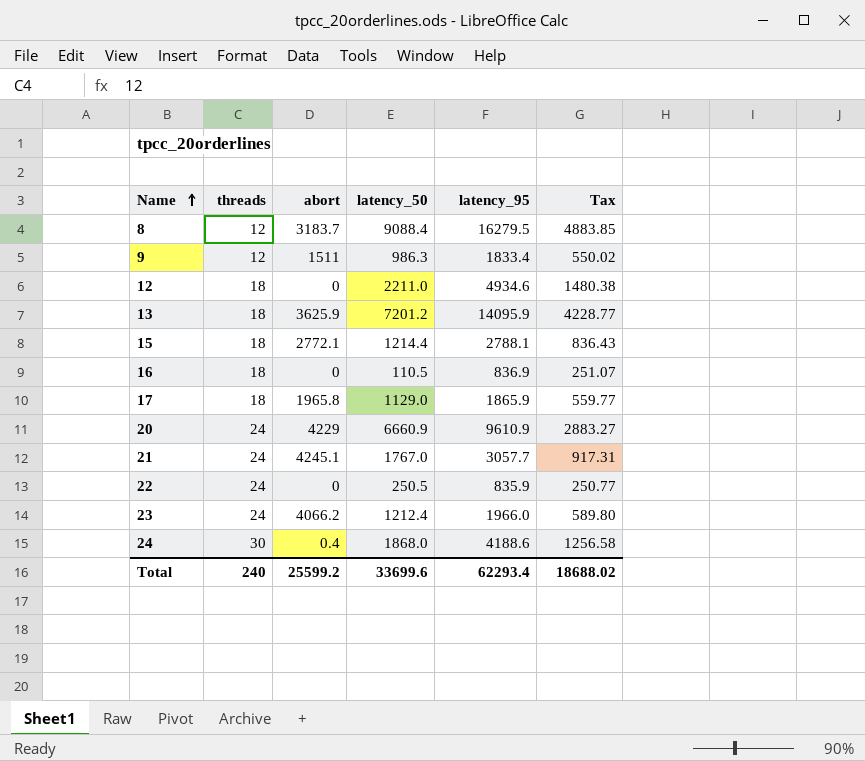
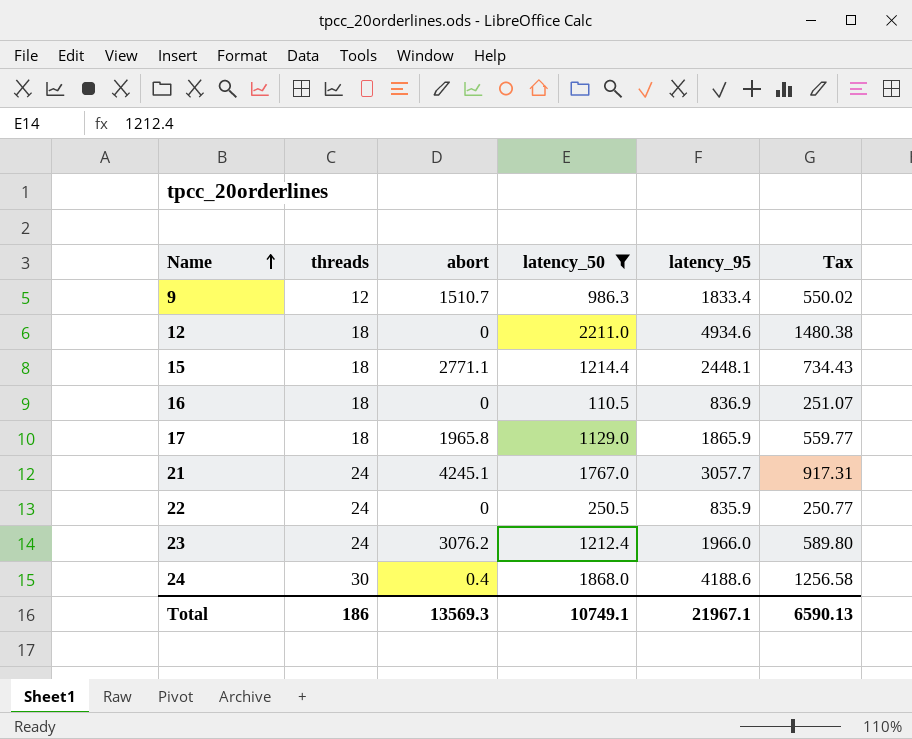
filter: none -> latency_50 <= 2211.0
9 | abort: 1511 -> 1510.7
15 | abort: 2772.1 -> 2771.1
15 | latency_95: 2788.1 -> 2448.1
15 | Tax: 836.43 -> 734.43
23 | abort: 4066.2 -> 3076.2
Total | threads: 240 -> 186
Total | abort: 25599.2 -> 13569.3
Total | latency_50: 33699.6 -> 10749.1
Total | latency_95: 62293.4 -> 21967.1
Total | Tax: 18688.02 -> 6590.13

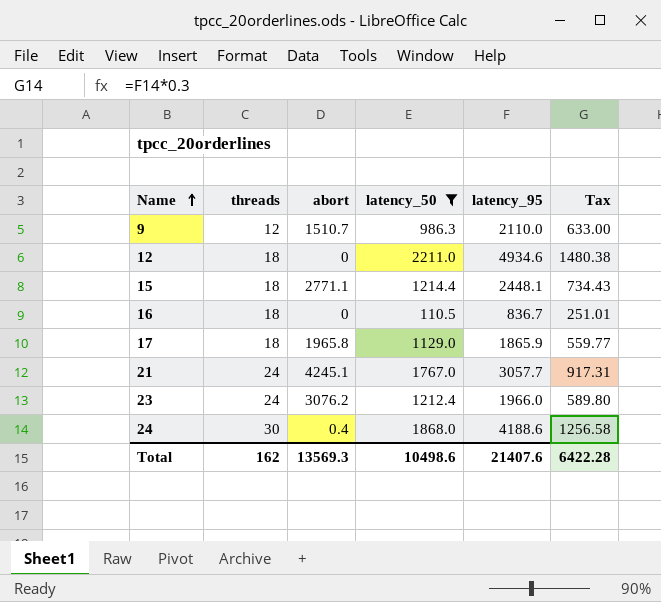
row 22: 24 | 0 | 250.5 | 835.9 | 250.77 -> none
9 | latency_95: 1833.4 -> 2110.0
9 | Tax: 550.02 -> 633.00
16 | latency_95: 836.9 -> 836.7
16 | Tax: 251.07 -> 251.01
Total | threads: 186 -> 162
Total | latency_50: 10749.1 -> 10498.6
Total | latency_95: 21967.1 -> 21407.6
Total | Tax: 6590.13 -> 6422.28

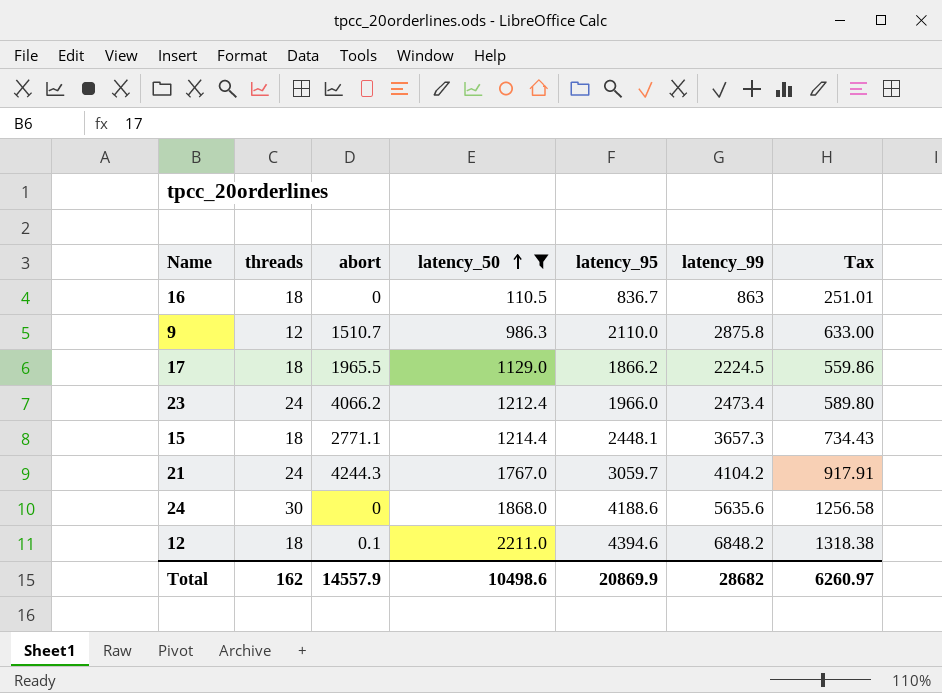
row order: Name ascending -> latency_50 ascending
column latency_99 | position: none -> 6
17 | abort: 1965.8 -> 1965.5
17 | latency_95: 1865.9 -> 1866.2
17 | Tax: 559.77 -> 559.86
23 | abort: 3076.2 -> 4066.2
21 | abort: 4245.1 -> 4244.3
21 | latency_95: 3057.7 -> 3059.7
21 | Tax: 917.31 -> 917.91
24 | abort: 0.4 -> 0
12 | abort: 0 -> 0.1
12 | latency_95: 4934.6 -> 4394.6
12 | Tax: 1480.38 -> 1318.38
Total | abort: 13569.3 -> 14557.9
Total | latency_95: 21407.6 -> 20869.9
Total | Tax: 6422.28 -> 6260.97

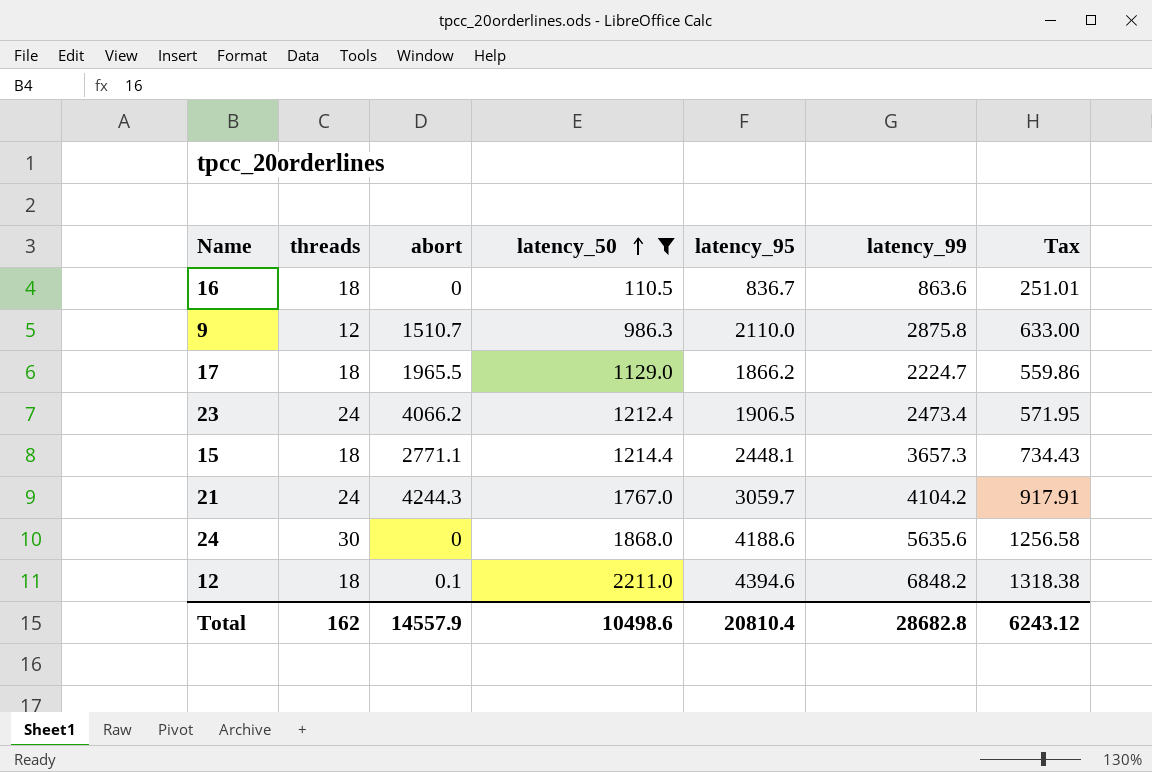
16 | latency_99: 863 -> 863.6
17 | latency_99: 2224.5 -> 2224.7
23 | latency_95: 1966.0 -> 1906.5
23 | Tax: 589.80 -> 571.95
Total | latency_95: 20869.9 -> 20810.4
Total | latency_99: 28682 -> 28682.8
Total | Tax: 6260.97 -> 6243.12

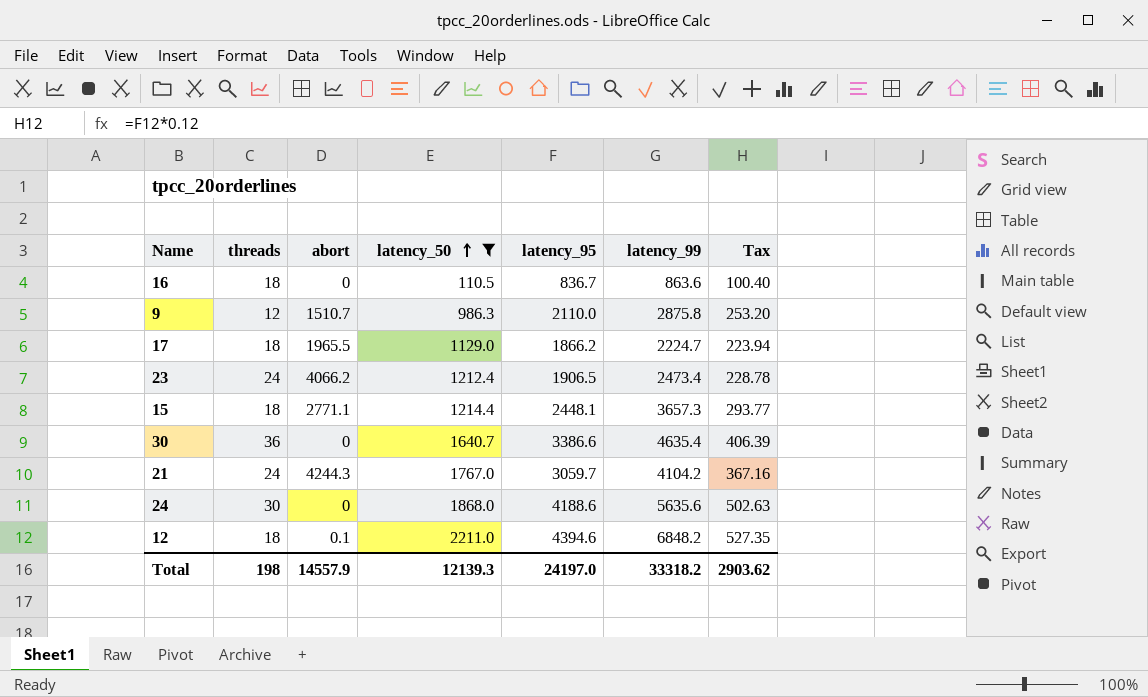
column Tax | formula: [latency_95] * 0.3 -> [latency_95] * 0.12
row 30: none -> 36 | 0 | 1640.7 | 3386.6 | 4635.4 | 406.39
Total | threads: 162 -> 198
Total | latency_50: 10498.6 -> 12139.3
Total | latency_95: 20810.4 -> 24197.0
Total | latency_99: 28682.8 -> 33318.2
Total | Tax: 6243.12 -> 2903.62

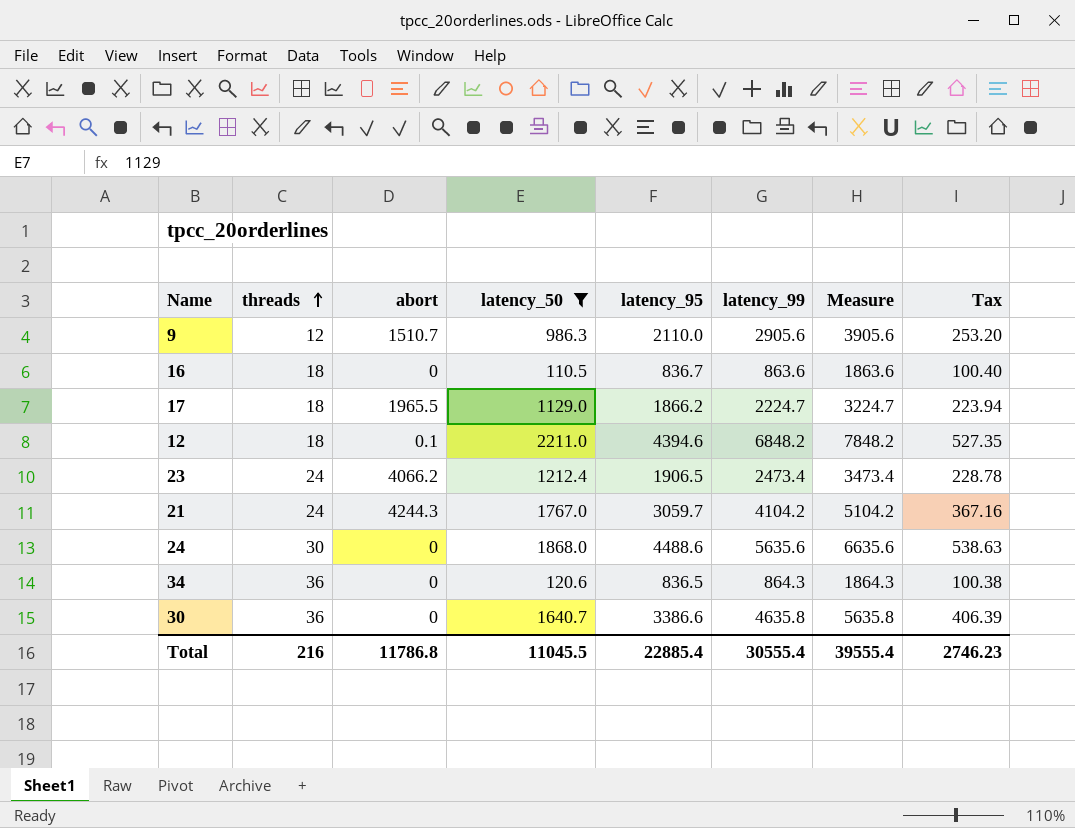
row order: latency_50 ascending -> threads ascending
column Measure | formula: none -> [latency_99] + 1000
row 15: 18 | 2771.1 | 1214.4 | 2448.1 | 3657.3 | 293.77 -> none
9 | latency_99: 2875.8 -> 2905.6
24 | latency_95: 4188.6 -> 4488.6
24 | Tax: 502.63 -> 538.63
row 34: none -> 36 | 0 | 120.6 | 836.5 | 864.3 | 1864.3 | 100.38
30 | latency_99: 4635.4 -> 4635.8
Total | threads: 198 -> 216
Total | abort: 14557.9 -> 11786.8
Total | latency_50: 12139.3 -> 11045.5
Total | latency_95: 24197.0 -> 22885.4
Total | latency_99: 33318.2 -> 30555.4
Total | Tax: 2903.62 -> 2746.23

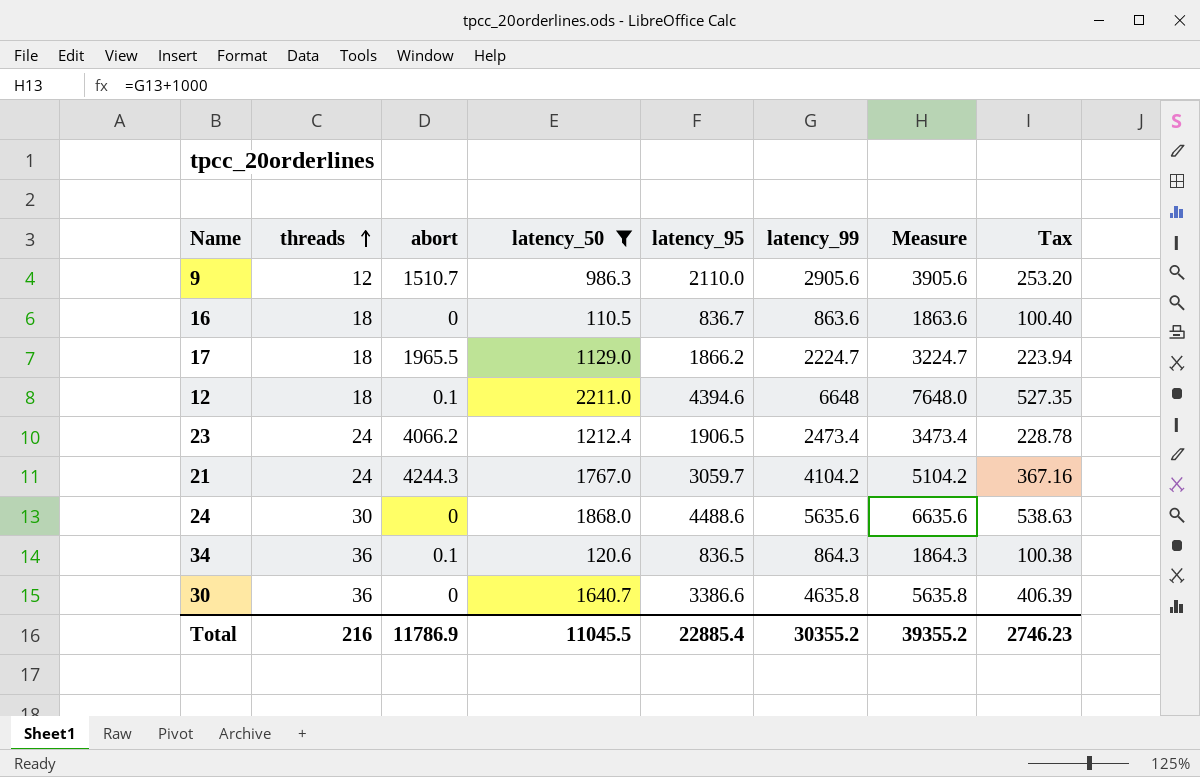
12 | latency_99: 6848.2 -> 6648
12 | Measure: 7848.2 -> 7648.0
34 | abort: 0 -> 0.1
Total | abort: 11786.8 -> 11786.9
Total | latency_99: 30555.4 -> 30355.2
Total | Measure: 39555.4 -> 39355.2

